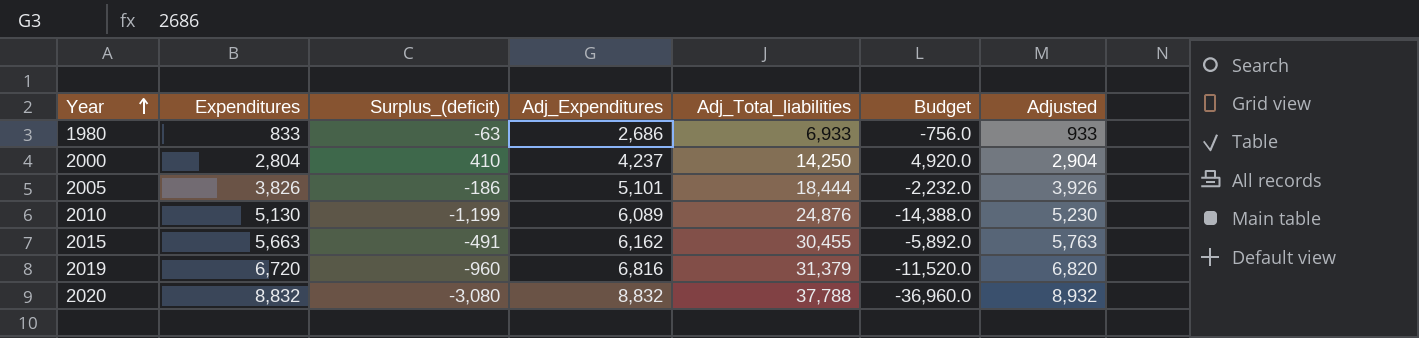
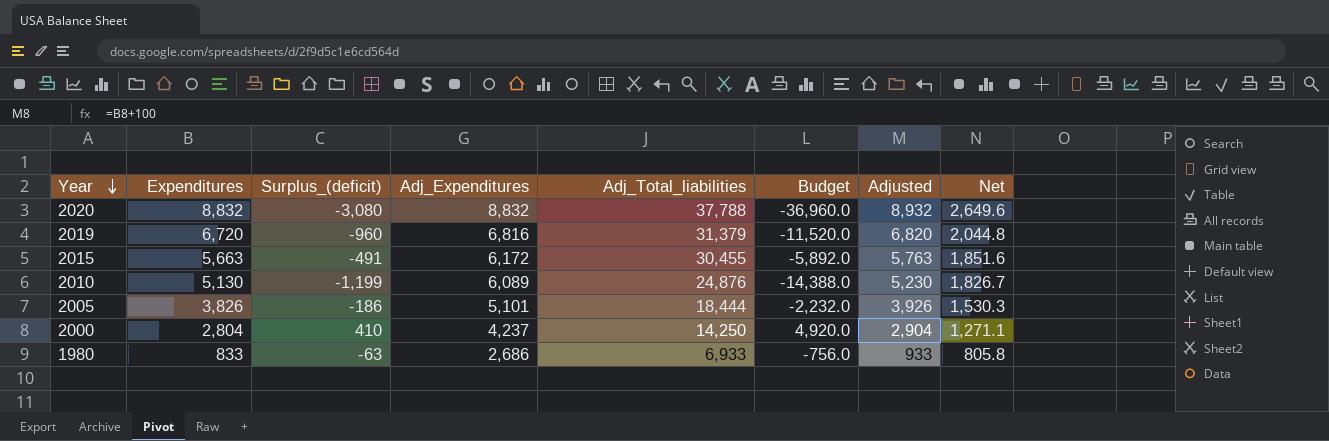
row order: Year ascending -> Year descending
column Net | formula: none -> [Adj_Expenditures] * 0.3
2015 | Adj_Expenditures: 6,162 -> 6,172

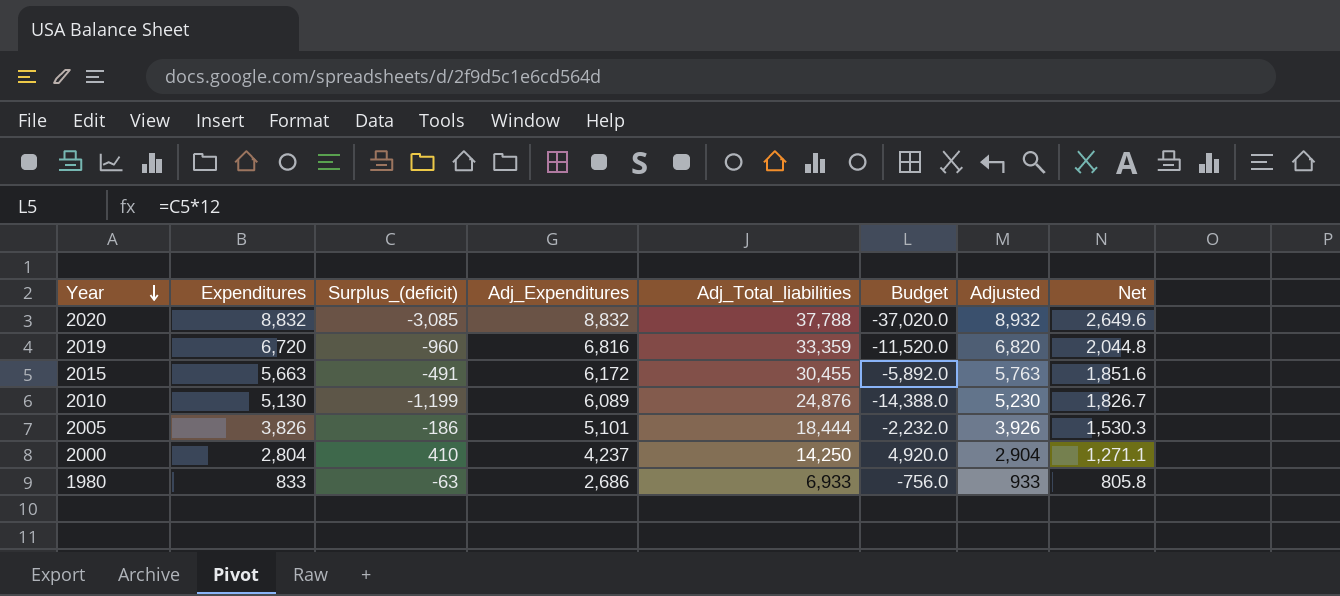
2020 | Surplus_(deficit): -3,080 -> -3,085
2020 | Budget: -36,960.0 -> -37,020.0
2019 | Adj_Total_liabilities: 31,379 -> 33,359

